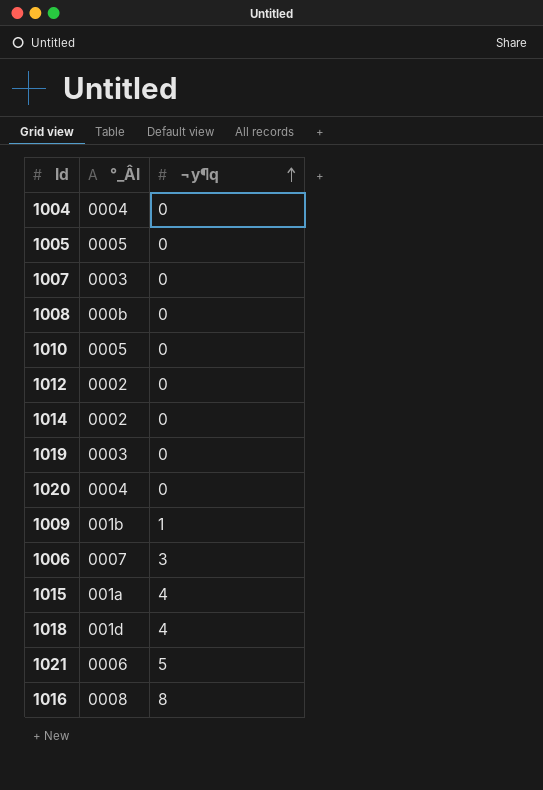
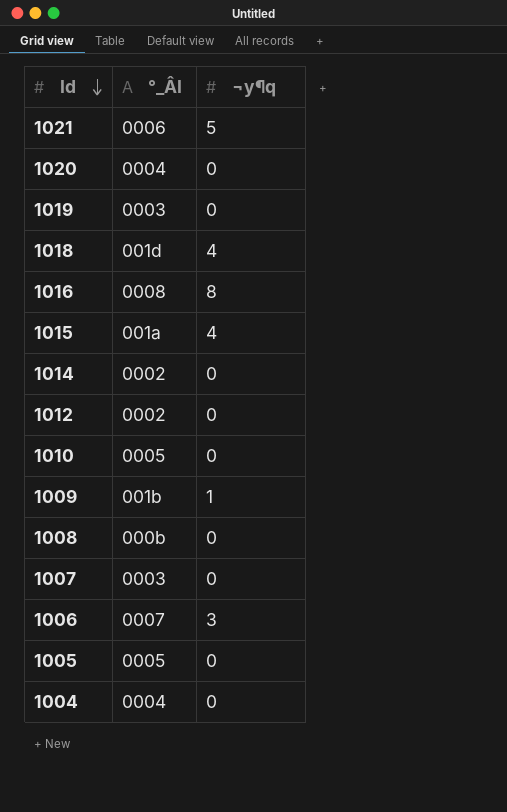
row order: ¬y¶q ascending -> Id descending

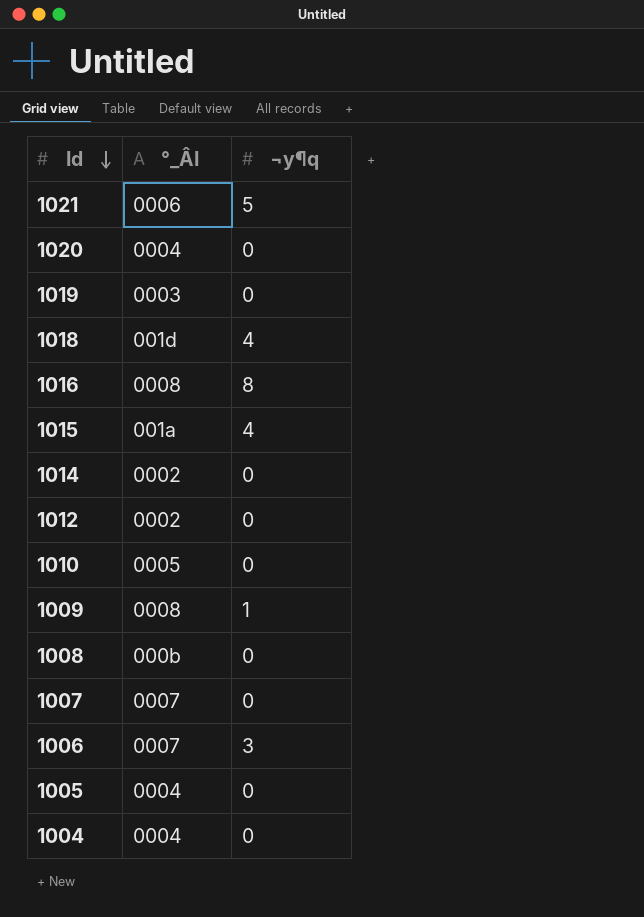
1009 | °_ÂI: 001b -> 0008
1007 | °_ÂI: 0003 -> 0007
1005 | °_ÂI: 0005 -> 0004

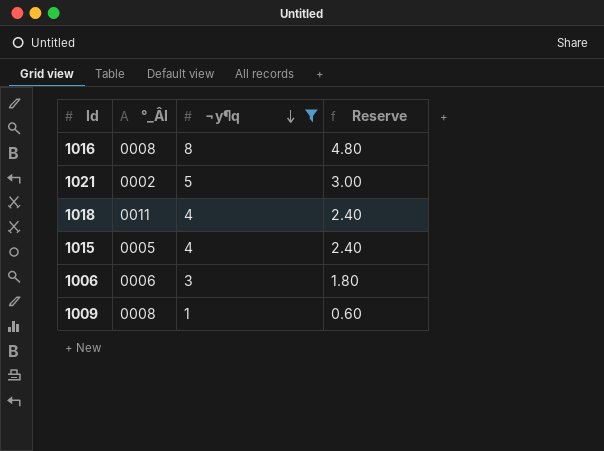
filter: none -> ¬y¶q != 0
row order: Id descending -> ¬y¶q descending
column Reserve | formula: none -> [¬y¶q] * 0.6
1021 | °_ÂI: 0006 -> 0002
1018 | °_ÂI: 001d -> 0011
1015 | °_ÂI: 001a -> 0005
1006 | °_ÂI: 0007 -> 0006

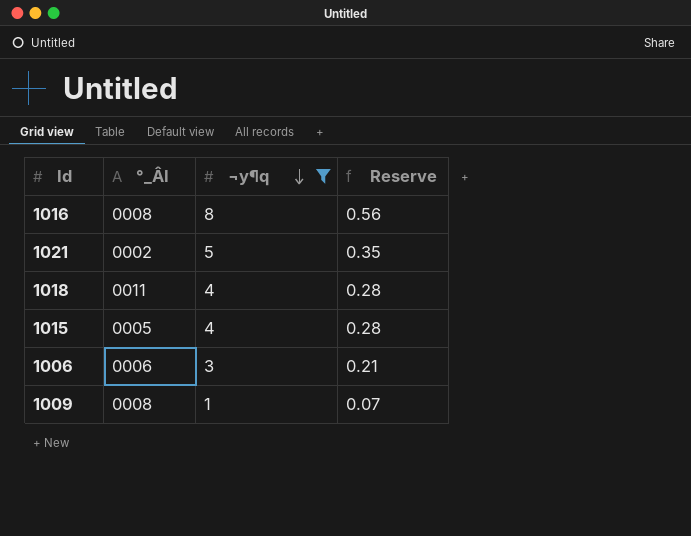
column Reserve | formula: [¬y¶q] * 0.6 -> [¬y¶q] * 0.07

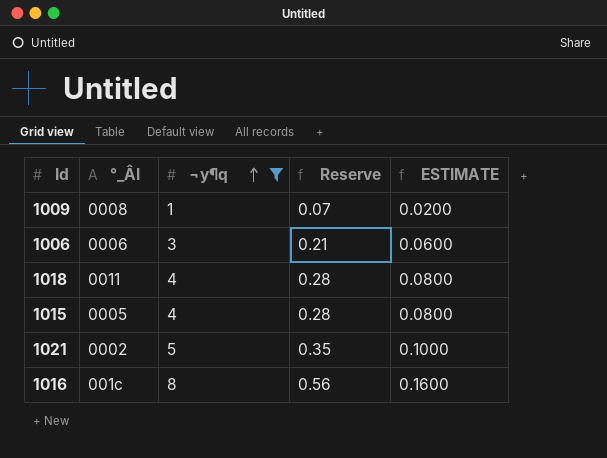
row order: ¬y¶q descending -> ¬y¶q ascending
column ESTIMATE | formula: none -> [¬y¶q] * 0.02
1016 | °_ÂI: 0008 -> 001c

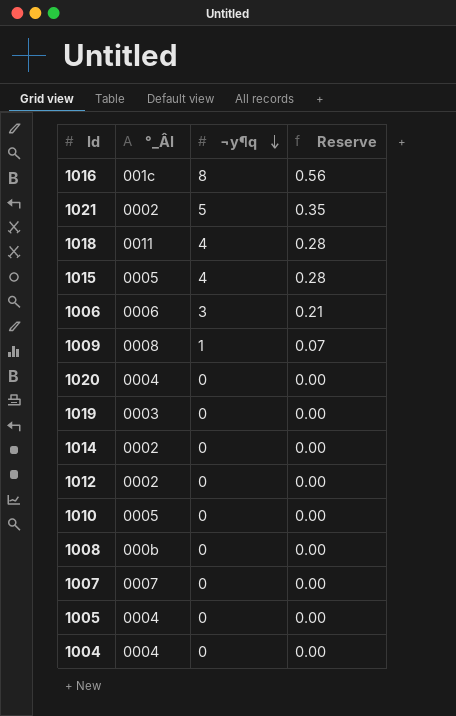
filter: ¬y¶q != 0 -> none
row order: ¬y¶q ascending -> ¬y¶q descending
column ESTIMATE | formula: [¬y¶q] * 0.02 -> none

